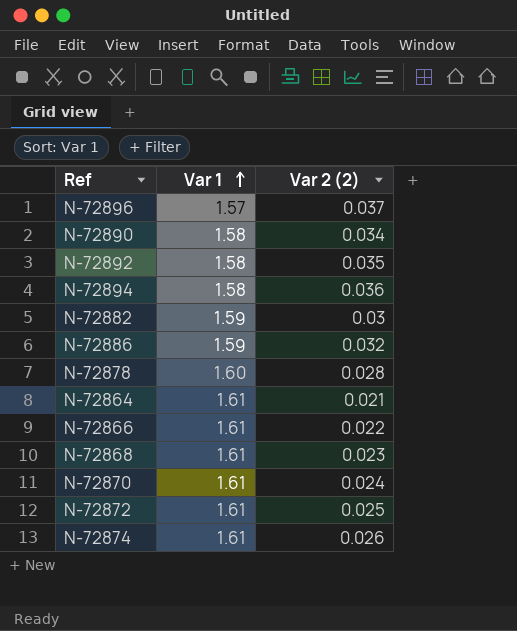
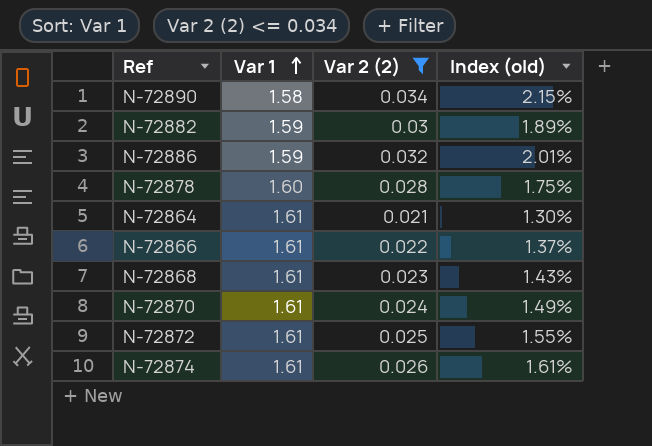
filter: none -> Var 2 (2) <= 0.034
column Index (old) | formula: none -> [Var 2 (2)] / [Var 1]

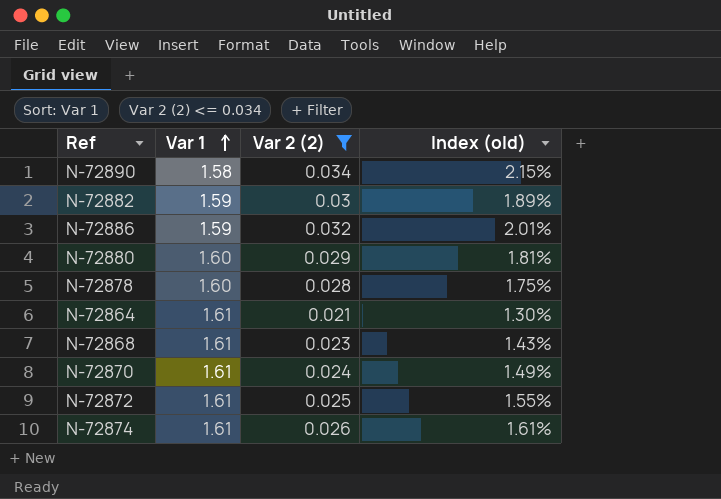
row N-72866: 1.61 | 0.022 | 1.37% -> none
row N-72880: none -> 1.60 | 0.029 | 1.81%

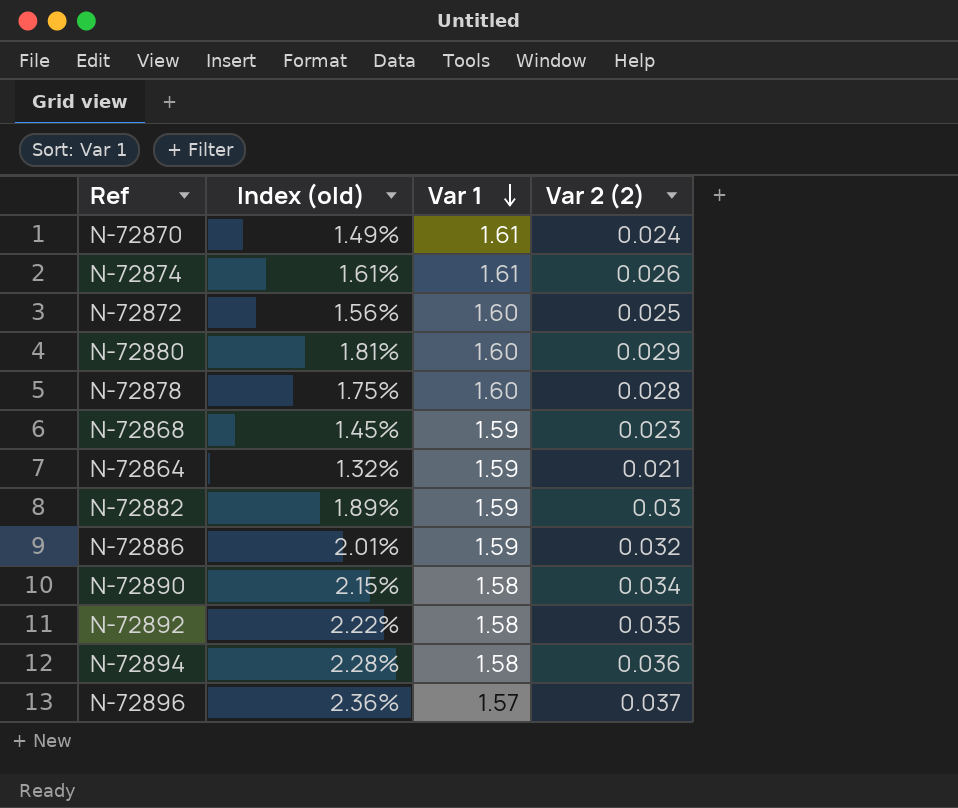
filter: Var 2 (2) <= 0.034 -> none
row order: Var 1 ascending -> Var 1 descending
column Index (old) | position: 4 -> 2
N-72872 | Index (old): 1.55% -> 1.56%
N-72872 | Var 1: 1.61 -> 1.60
N-72868 | Index (old): 1.43% -> 1.45%
N-72868 | Var 1: 1.61 -> 1.59
N-72864 | Index (old): 1.30% -> 1.32%
N-72864 | Var 1: 1.61 -> 1.59

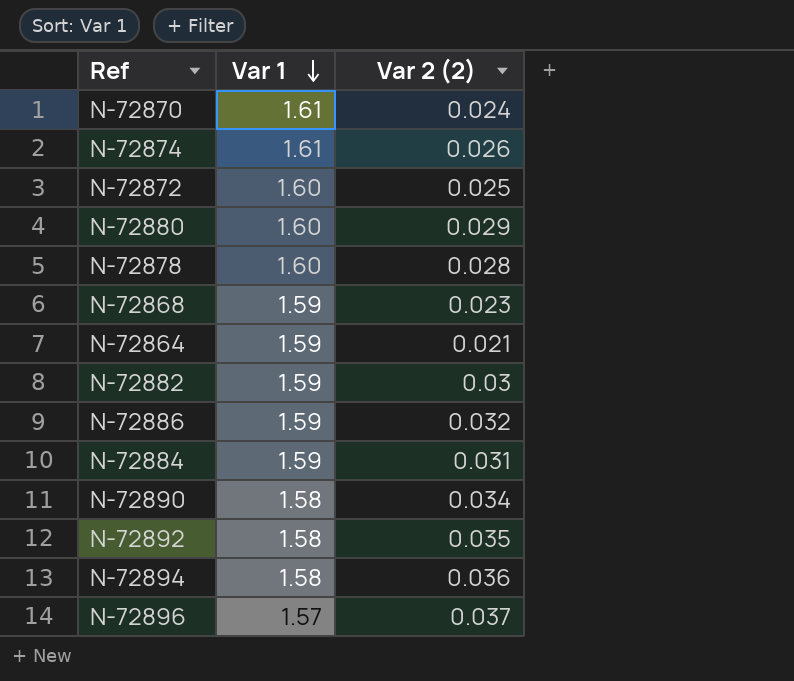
column Index (old) | formula: [Var 2 (2)] / [Var 1] -> none
row N-72884: none -> 1.59 | 0.031

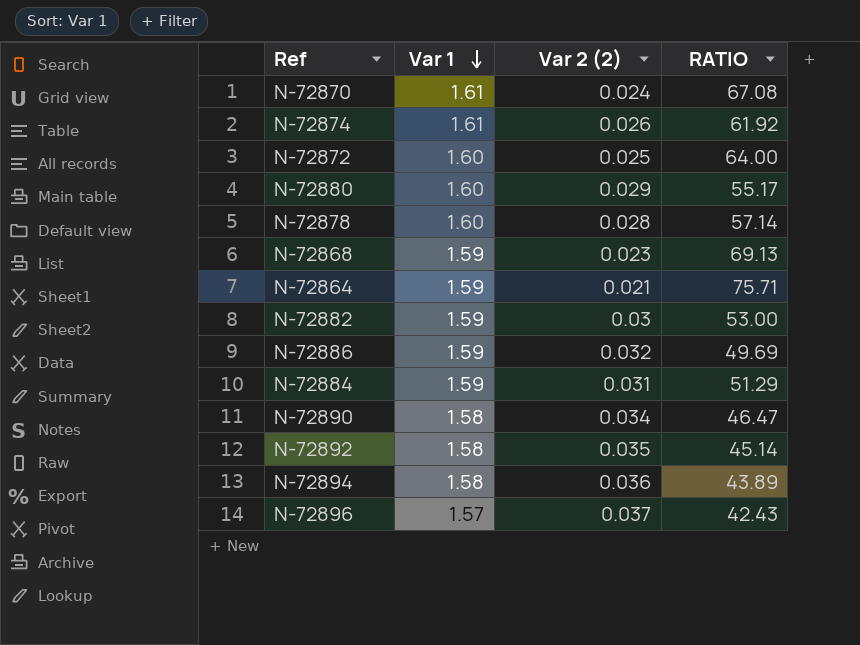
column RATIO | formula: none -> [Var 1] / [Var 2 (2)]

